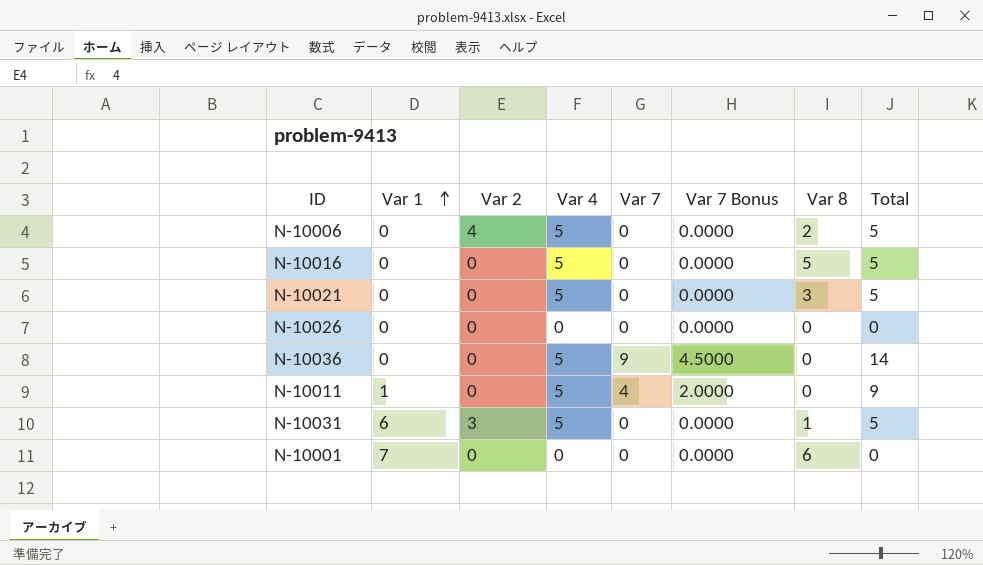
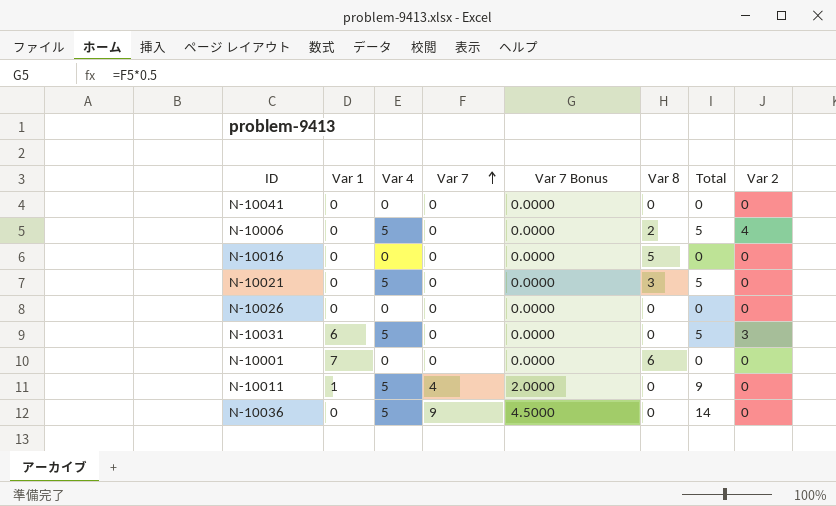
row order: Var 1 ascending -> Var 7 ascending
column Var 2 | position: 3 -> 8
row N-10041: none -> 0 | 0 | 0 | 0.0000 | 0 | 0 | 0
N-10016 | Var 4: 5 -> 0
N-10016 | Total: 5 -> 0
N-10031 | Var 8: 1 -> 0

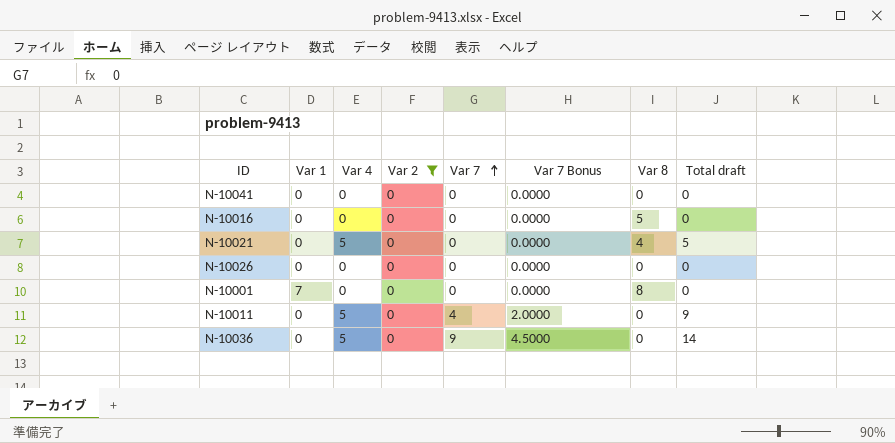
filter: none -> Var 2 = 0
column Var 2 | position: 8 -> 4
column name: Total -> Total draft
N-10021 | Var 8: 3 -> 4
N-10001 | Var 8: 6 -> 8
N-10011 | Var 1: 1 -> 0

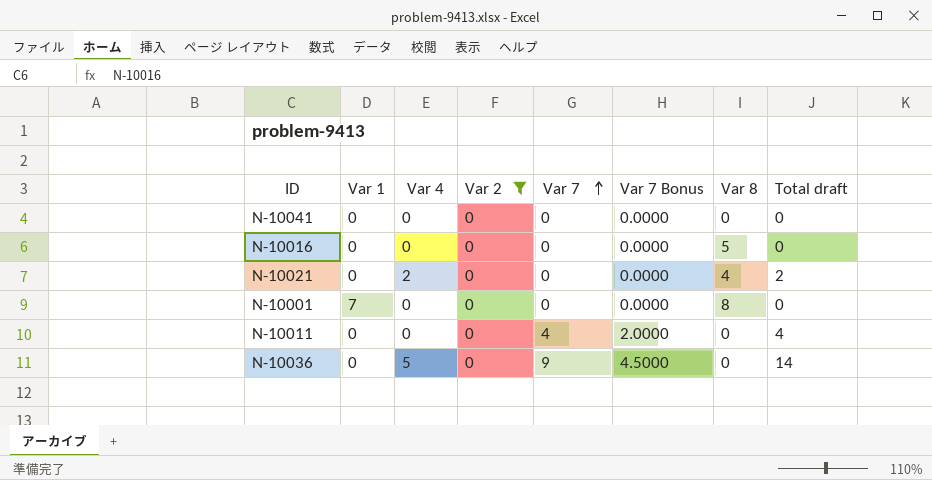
row N-10026: 0 | 0 | 0 | 0 | 0.0000 | 0 | 0 -> none
N-10021 | Var 4: 5 -> 2
N-10021 | Total draft: 5 -> 2
N-10011 | Var 4: 5 -> 0
N-10011 | Total draft: 9 -> 4

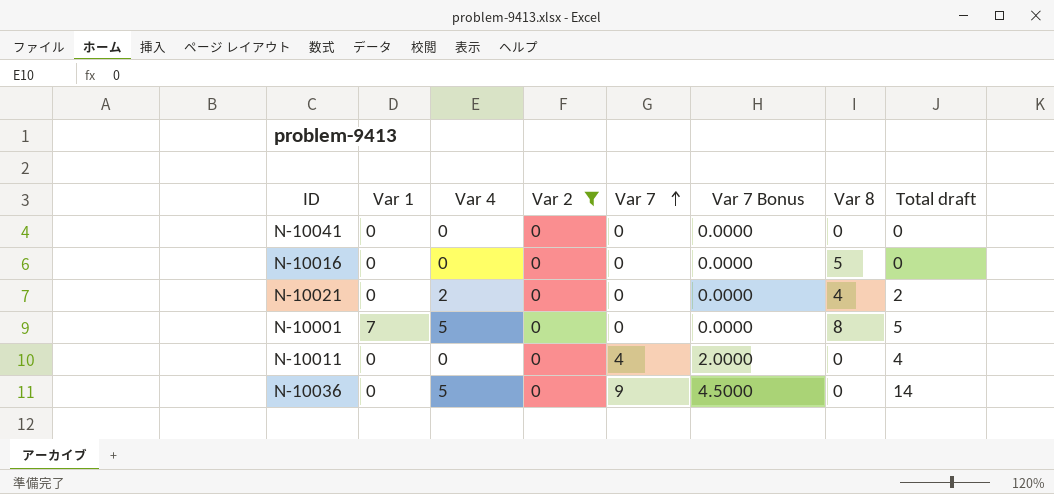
N-10001 | Var 4: 0 -> 5
N-10001 | Total draft: 0 -> 5

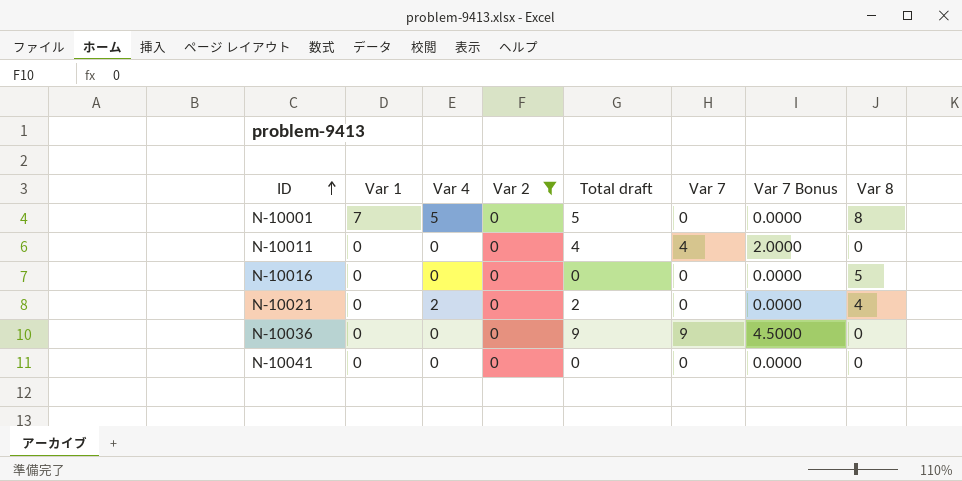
row order: Var 7 ascending -> ID ascending
column Total draft | position: 8 -> 5
N-10036 | Var 4: 5 -> 0
N-10036 | Total draft: 14 -> 9

